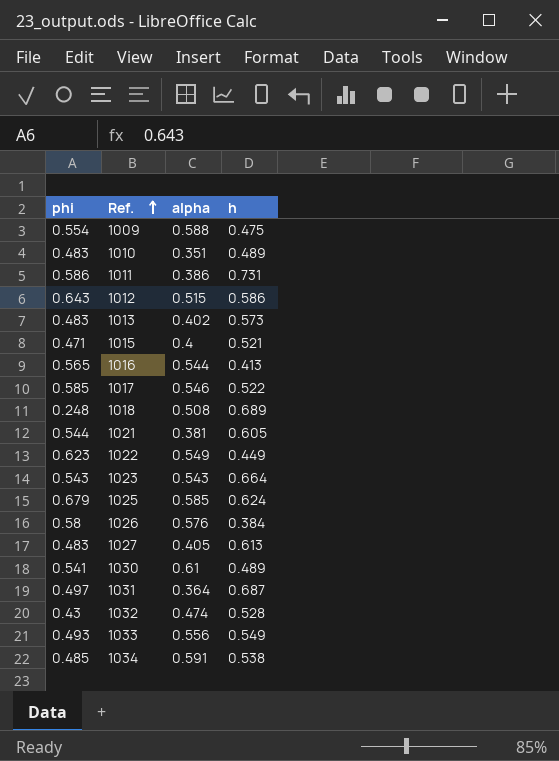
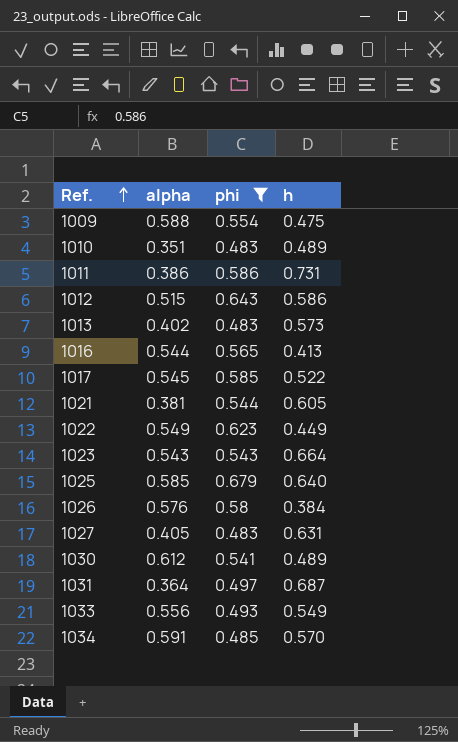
filter: none -> phi >= 0.483
column phi | position: 1 -> 3
1017 | alpha: 0.546 -> 0.545
1025 | h: 0.624 -> 0.640
1027 | h: 0.613 -> 0.631
1030 | alpha: 0.61 -> 0.612
1034 | h: 0.538 -> 0.570

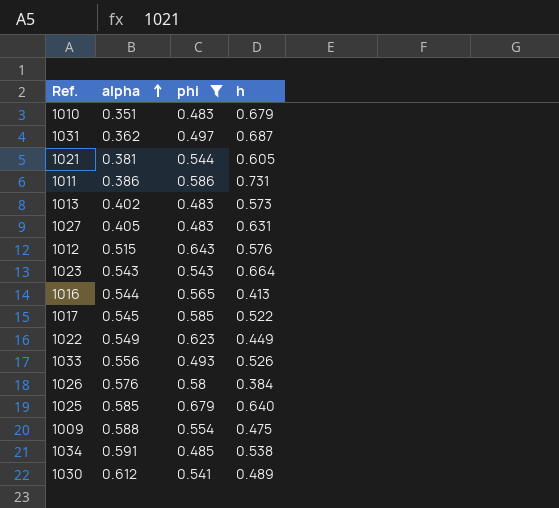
row order: Ref. ascending -> alpha ascending
1010 | h: 0.489 -> 0.679
1031 | alpha: 0.364 -> 0.362
1012 | h: 0.586 -> 0.576
1033 | h: 0.549 -> 0.526
1034 | h: 0.570 -> 0.538

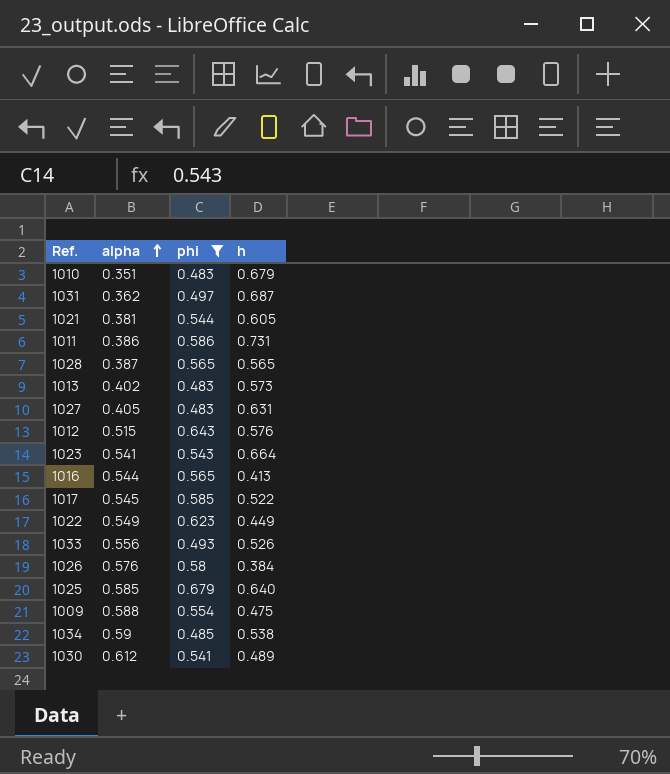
row 1028: none -> 0.387 | 0.565 | 0.565
1023 | alpha: 0.543 -> 0.541
1034 | alpha: 0.591 -> 0.59

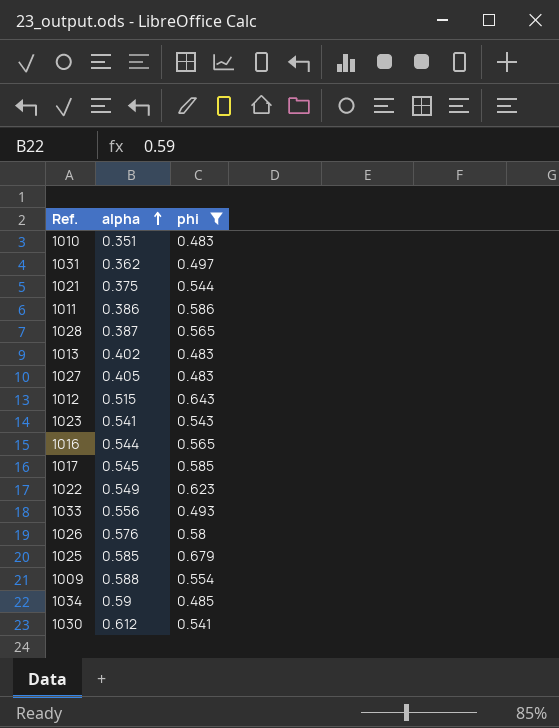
column h | position: 4 -> none
1021 | alpha: 0.381 -> 0.375

